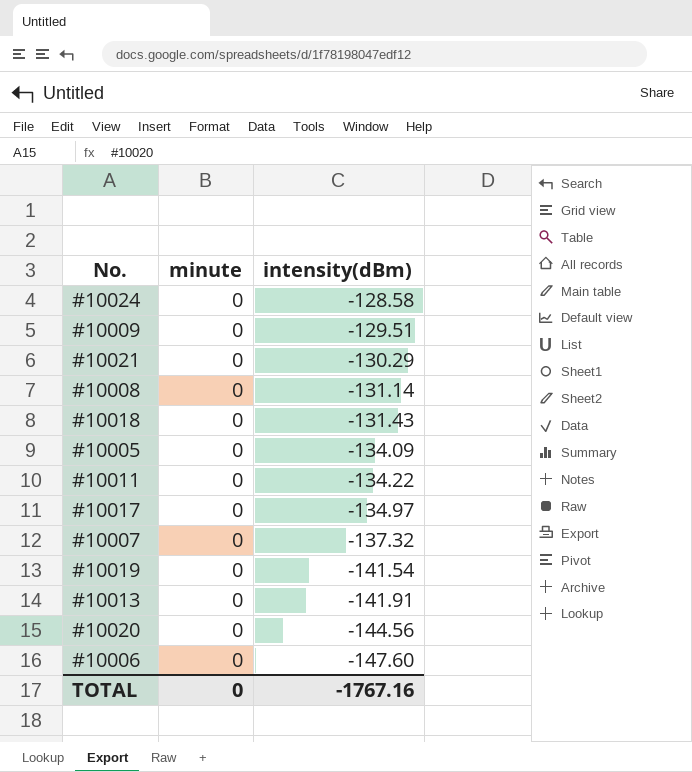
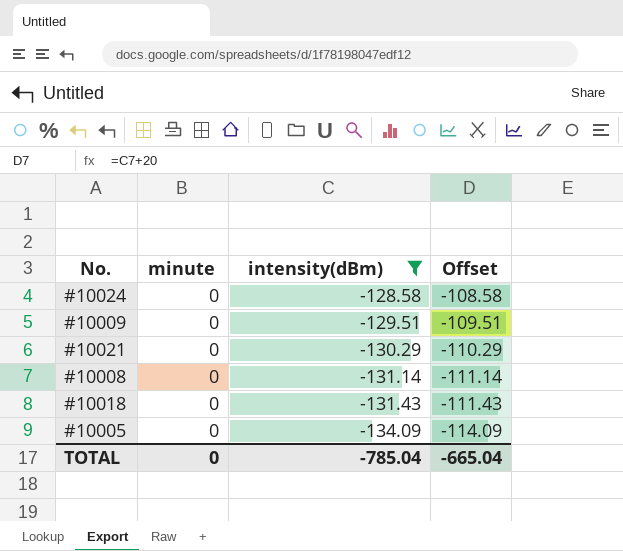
filter: none -> intensity(dBm) >= -134.09
column Offset | formula: none -> [intensity(dBm)] + 20
TOTAL | intensity(dBm): -1767.16 -> -785.04

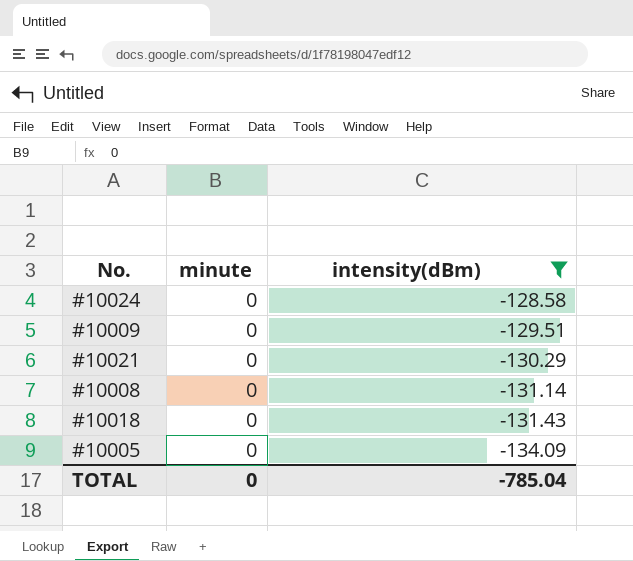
column Offset | formula: [intensity(dBm)] + 20 -> none

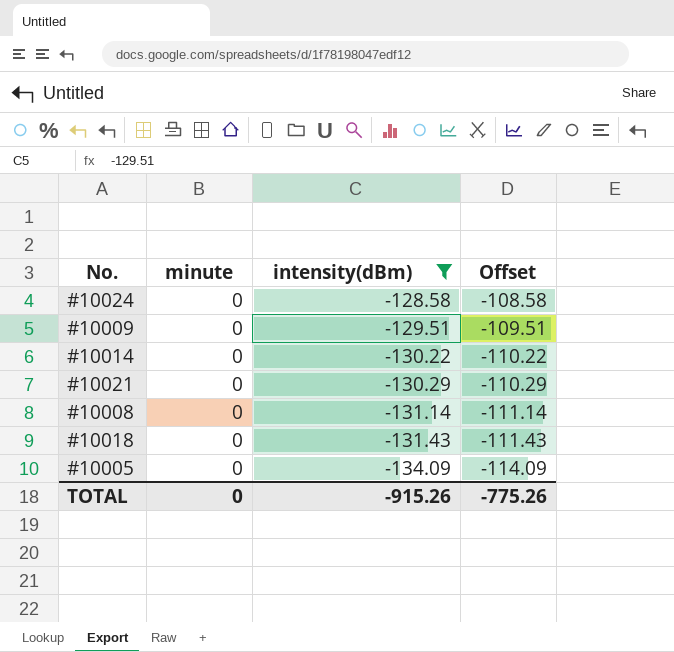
column Offset | formula: none -> [intensity(dBm)] + 20
row #10014: none -> 0 | -130.22 | -110.22
TOTAL | intensity(dBm): -785.04 -> -915.26

